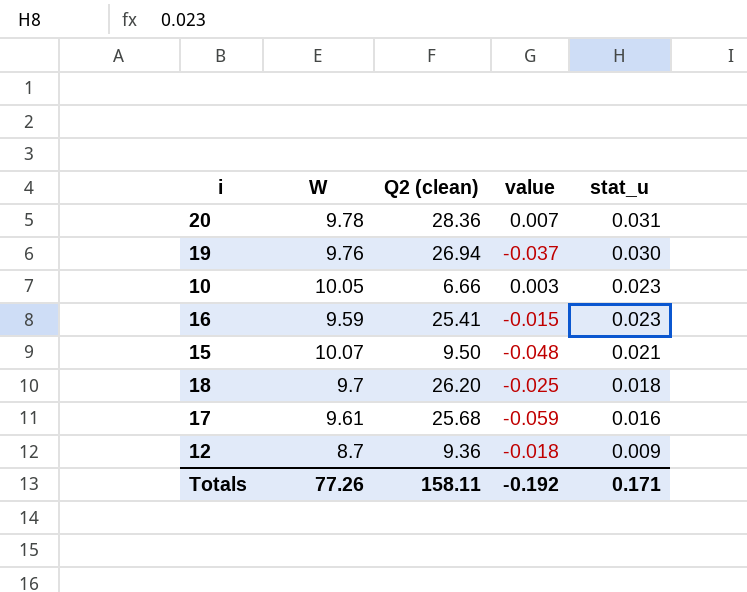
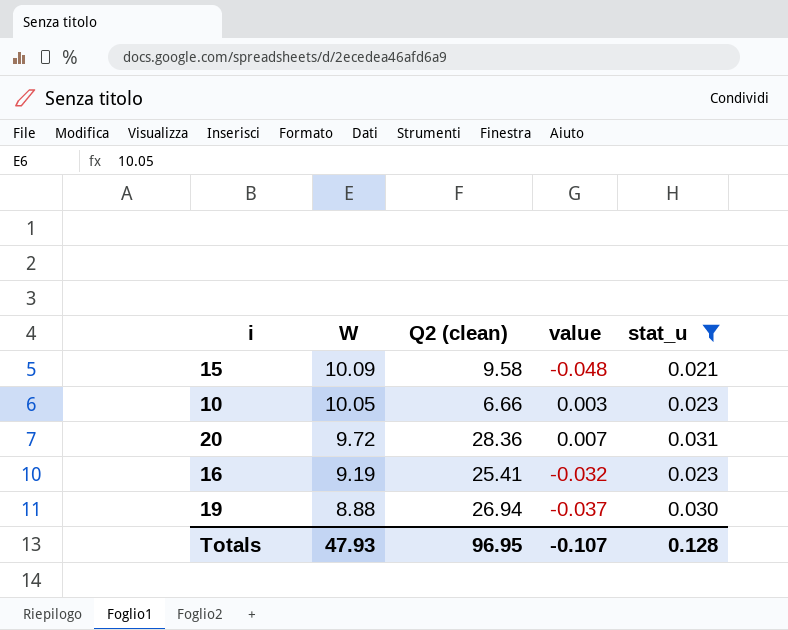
filter: none -> stat_u >= 0.021
row order: stat_u descending -> W descending
15 | W: 10.07 -> 10.09
15 | Q2 (clean): 9.50 -> 9.58
20 | W: 9.78 -> 9.72
16 | W: 9.59 -> 9.19
16 | value: -0.015 -> -0.032
19 | W: 9.76 -> 8.88
Totals | W: 77.26 -> 47.93
Totals | Q2 (clean): 158.11 -> 96.95
Totals | value: -0.192 -> -0.107
Totals | stat_u: 0.171 -> 0.128

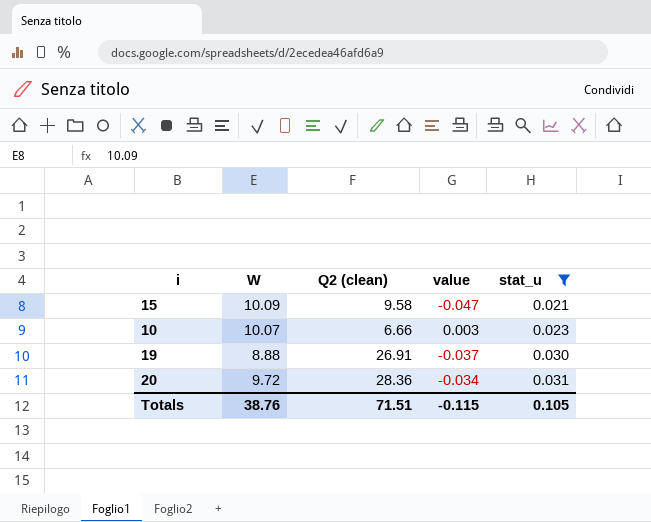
row order: W descending -> stat_u ascending
row 16: 9.19 | 25.41 | -0.032 | 0.023 -> none
15 | value: -0.048 -> -0.047
10 | W: 10.05 -> 10.07
19 | Q2 (clean): 26.94 -> 26.91
20 | value: 0.007 -> -0.034
Totals | W: 47.93 -> 38.76
Totals | Q2 (clean): 96.95 -> 71.51
Totals | value: -0.107 -> -0.115
Totals | stat_u: 0.128 -> 0.105

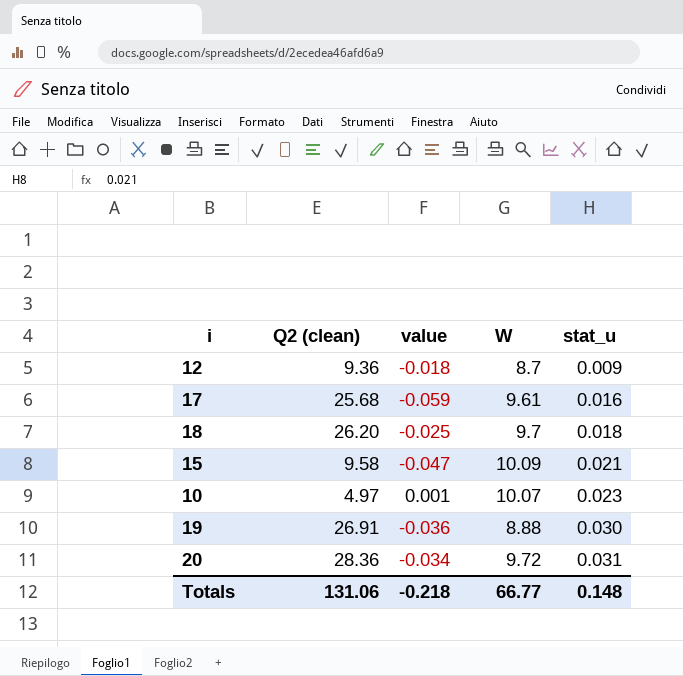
filter: stat_u >= 0.021 -> none
column W | position: 2 -> 4
10 | Q2 (clean): 6.66 -> 4.97
10 | value: 0.003 -> 0.001
19 | value: -0.037 -> -0.036
Totals | Q2 (clean): 71.51 -> 131.06
Totals | value: -0.115 -> -0.218
Totals | W: 38.76 -> 66.77
Totals | stat_u: 0.105 -> 0.148

